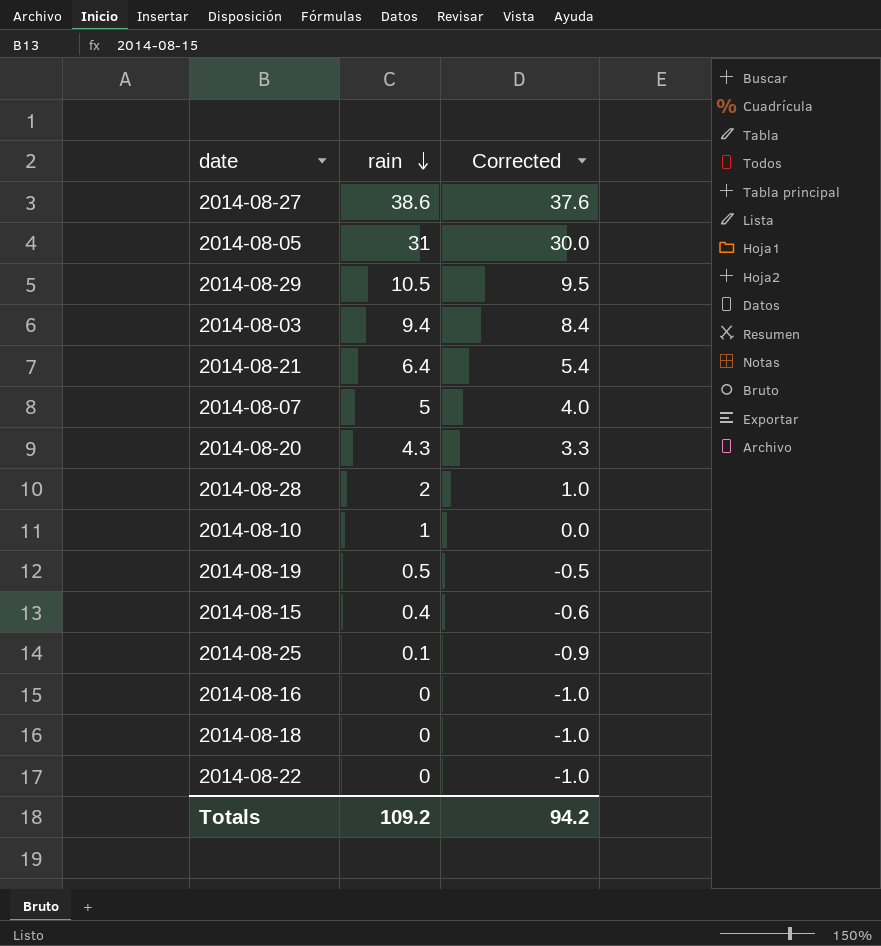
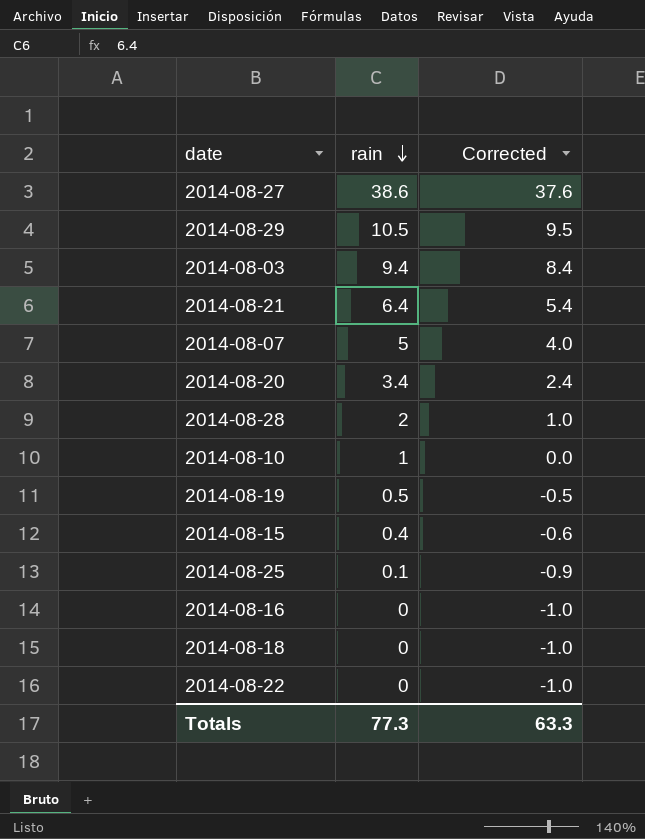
row 2014-08-05: 31 | 30.0 -> none
2014-08-20 | rain: 4.3 -> 3.4
2014-08-20 | Corrected: 3.3 -> 2.4
Totals | rain: 109.2 -> 77.3
Totals | Corrected: 94.2 -> 63.3

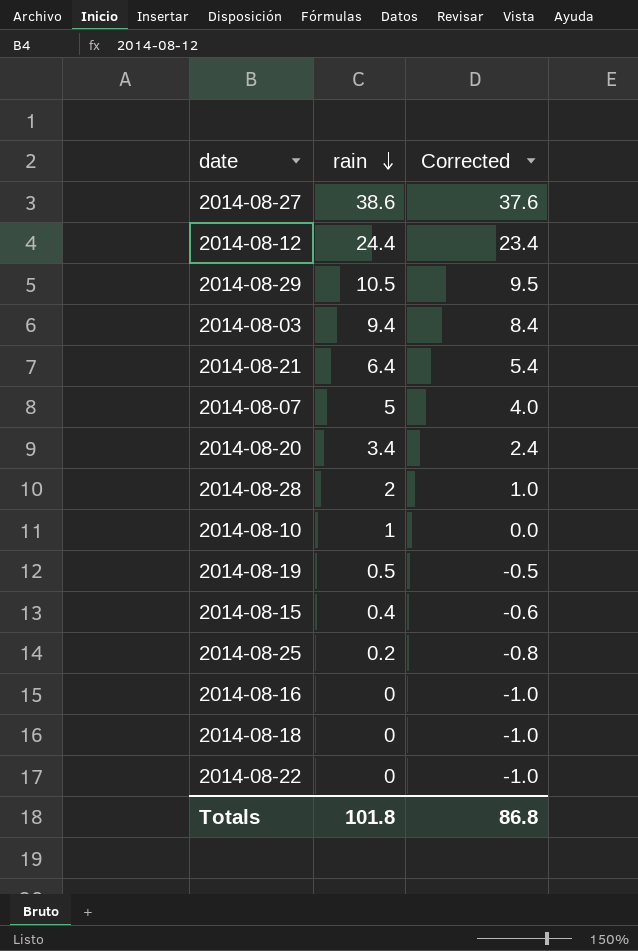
row 2014-08-12: none -> 24.4 | 23.4
2014-08-25 | rain: 0.1 -> 0.2
2014-08-25 | Corrected: -0.9 -> -0.8
Totals | rain: 77.3 -> 101.8
Totals | Corrected: 63.3 -> 86.8

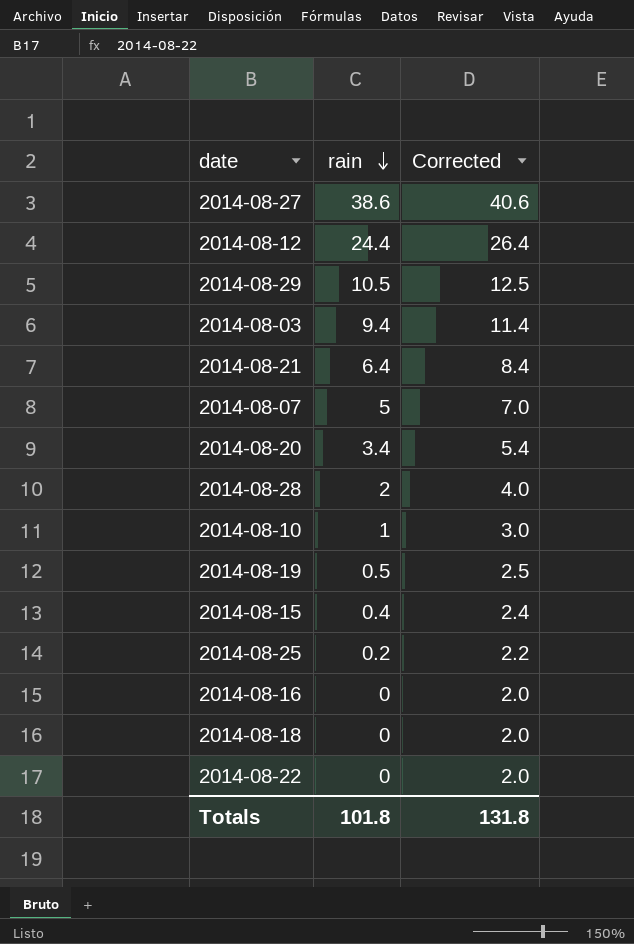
column Corrected | formula: [rain] - 1 -> [rain] + 2
Totals | Corrected: 86.8 -> 131.8

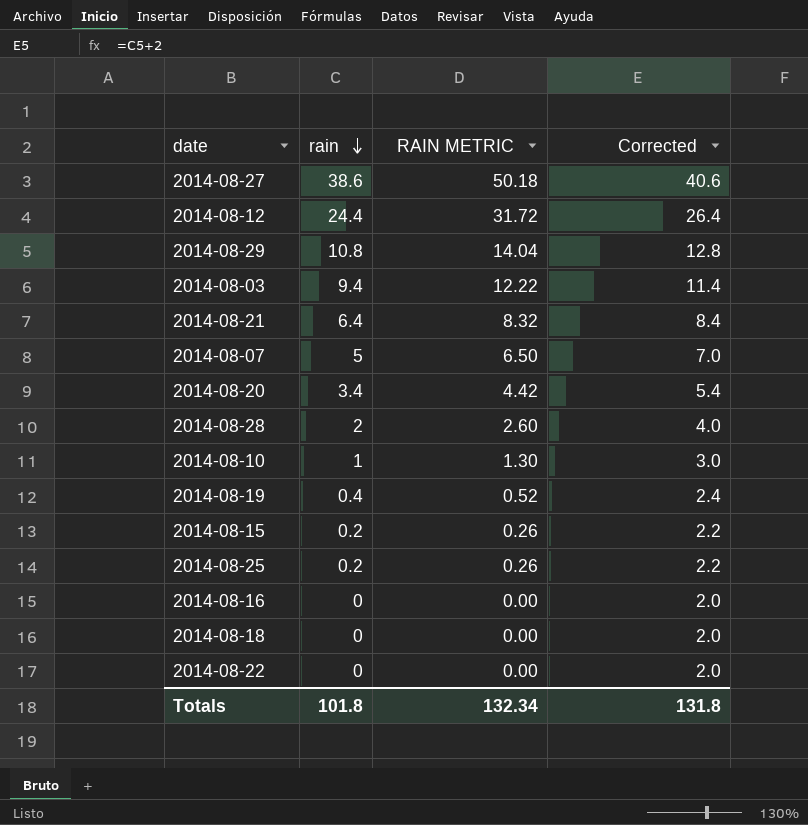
column RAIN METRIC | formula: none -> [rain] * 1.3
2014-08-29 | rain: 10.5 -> 10.8
2014-08-29 | Corrected: 12.5 -> 12.8
2014-08-19 | rain: 0.5 -> 0.4
2014-08-19 | Corrected: 2.5 -> 2.4
2014-08-15 | rain: 0.4 -> 0.2
2014-08-15 | Corrected: 2.4 -> 2.2

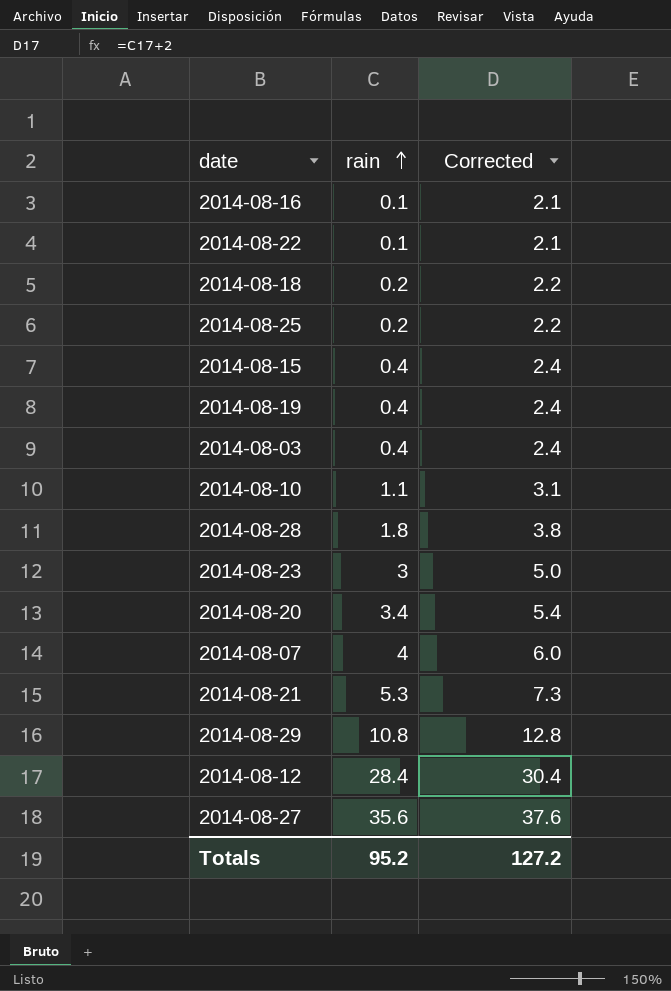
row order: rain descending -> rain ascending
column RAIN METRIC | formula: [rain] * 1.3 -> none
2014-08-16 | rain: 0 -> 0.1
2014-08-16 | Corrected: 2.0 -> 2.1
2014-08-22 | rain: 0 -> 0.1
2014-08-22 | Corrected: 2.0 -> 2.1
2014-08-18 | rain: 0 -> 0.2
2014-08-18 | Corrected: 2.0 -> 2.2
2014-08-15 | rain: 0.2 -> 0.4
2014-08-15 | Corrected: 2.2 -> 2.4
2014-08-03 | rain: 9.4 -> 0.4
2014-08-03 | Corrected: 11.4 -> 2.4
2014-08-10 | rain: 1 -> 1.1
2014-08-10 | Corrected: 3.0 -> 3.1
2014-08-28 | rain: 2 -> 1.8
2014-08-28 | Corrected: 4.0 -> 3.8
row 2014-08-23: none -> 3 | 5.0
2014-08-07 | rain: 5 -> 4
2014-08-07 | Corrected: 7.0 -> 6.0
2014-08-21 | rain: 6.4 -> 5.3
2014-08-21 | Corrected: 8.4 -> 7.3
2014-08-12 | rain: 24.4 -> 28.4
2014-08-12 | Corrected: 26.4 -> 30.4
2014-08-27 | rain: 38.6 -> 35.6
2014-08-27 | Corrected: 40.6 -> 37.6
Totals | rain: 101.8 -> 95.2
Totals | Corrected: 131.8 -> 127.2

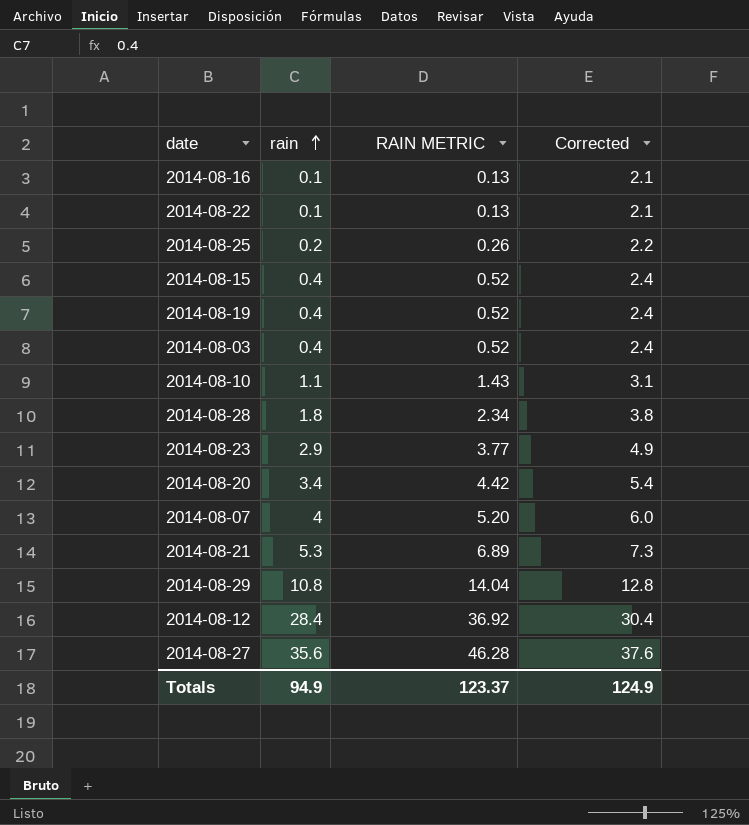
column RAIN METRIC | formula: none -> [rain] * 1.3
row 2014-08-18: 0.2 | 2.2 -> none
2014-08-23 | rain: 3 -> 2.9
2014-08-23 | Corrected: 5.0 -> 4.9
Totals | rain: 95.2 -> 94.9
Totals | Corrected: 127.2 -> 124.9

